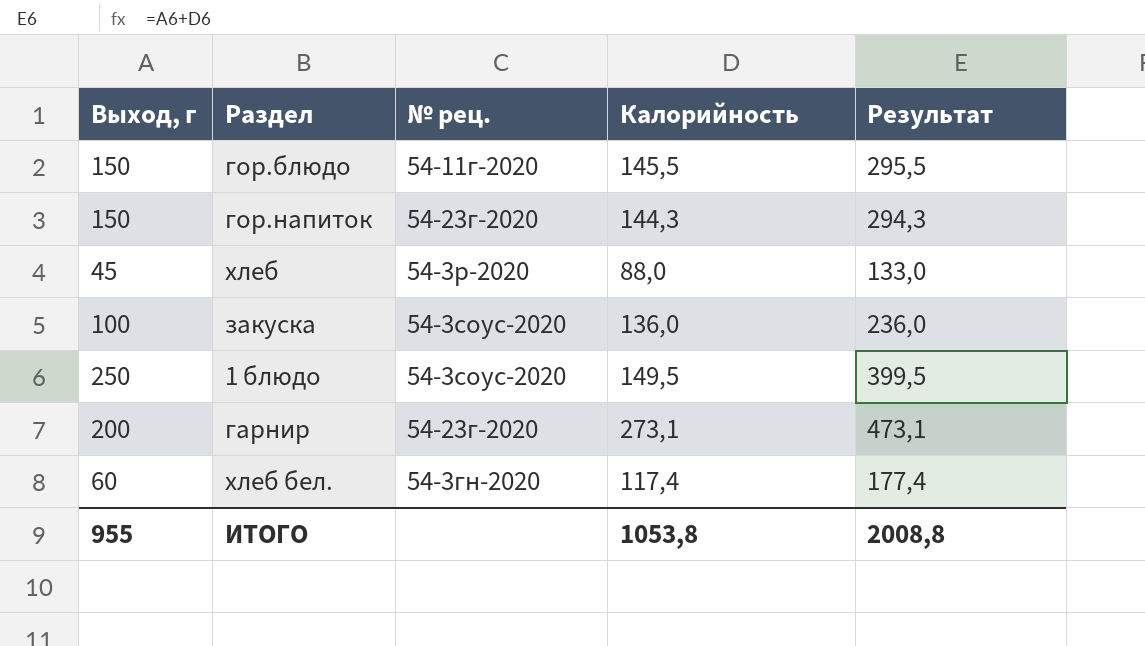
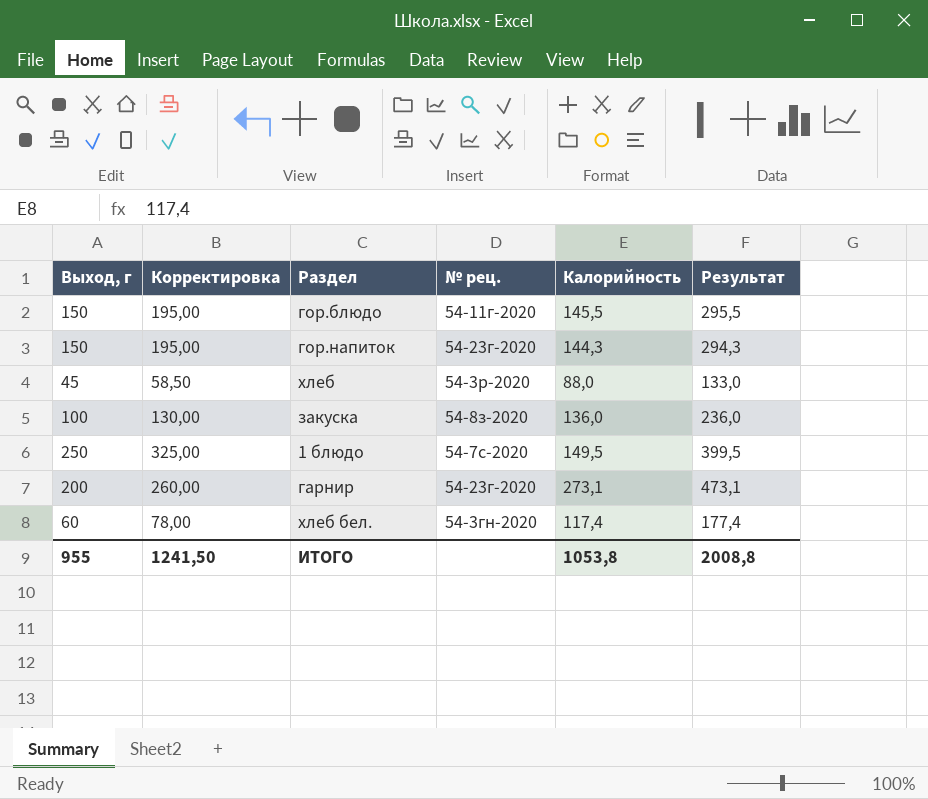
column Корректировка | formula: none -> [Выход, г] * 1,3
закуска | № рец.: 54-3соус-2020 -> 54-8з-2020
1 блюдо | № рец.: 54-3соус-2020 -> 54-7с-2020

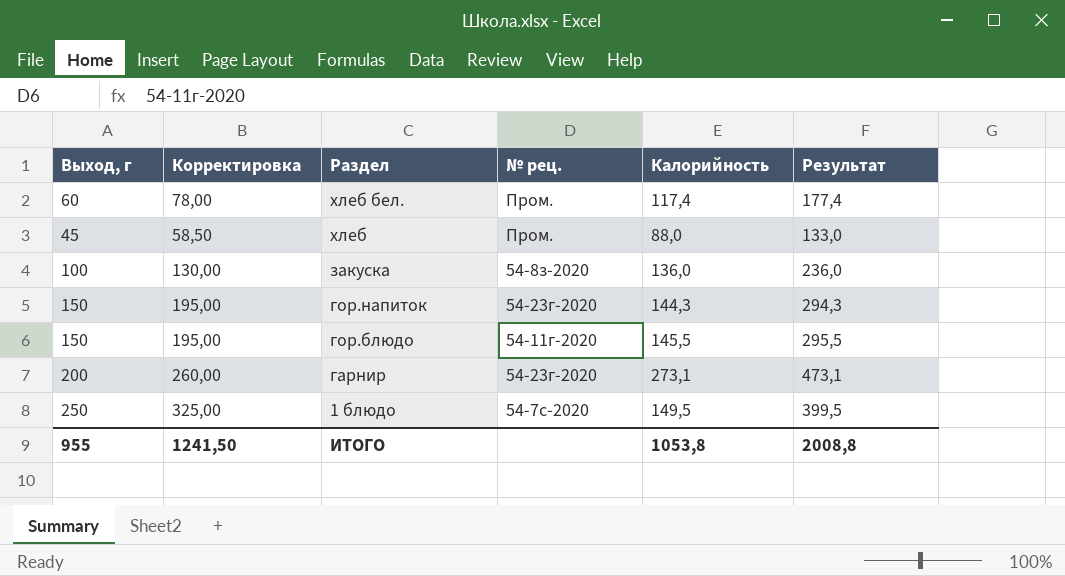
row order: none -> Раздел descending
хлеб бел. | № рец.: 54-3гн-2020 -> Пром.
хлеб | № рец.: 54-3р-2020 -> Пром.

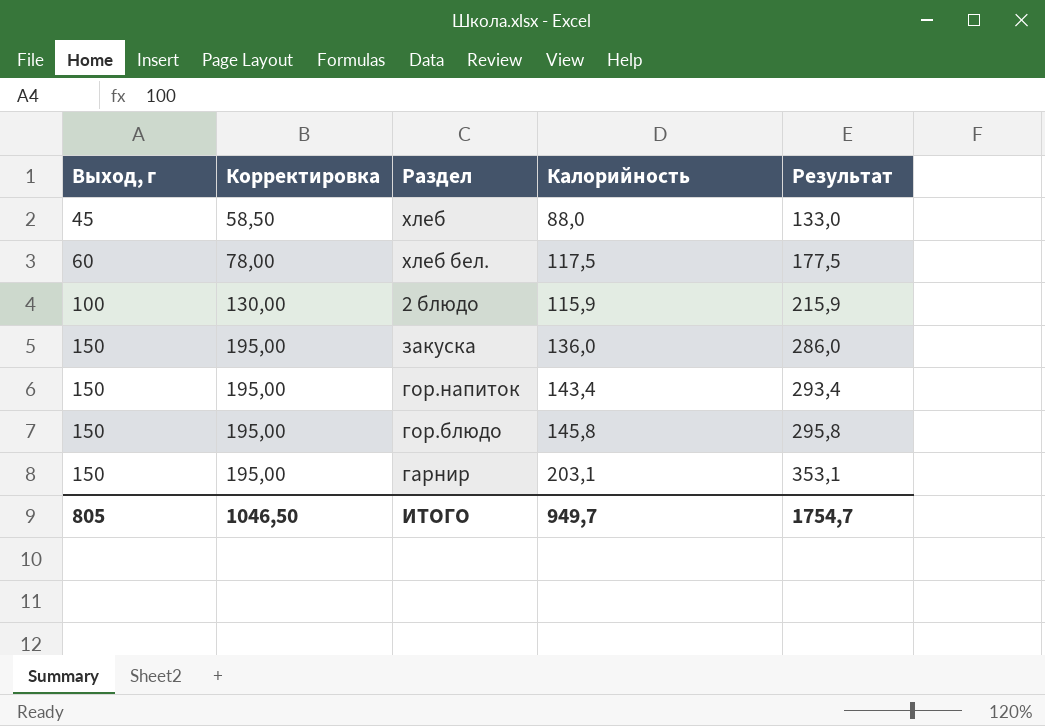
row order: Раздел descending -> Выход, г ascending
column № рец. | position: 4 -> none
row 1 блюдо: 250 | 325,00 | 54-7с-2020 | 149,5 | 399,5 -> none
хлеб бел. | Калорийность: 117,4 -> 117,5
хлеб бел. | Результат: 177,4 -> 177,5
row 2 блюдо: none -> 100 | 130,00 | 115,9 | 215,9
закуска | Выход, г: 100 -> 150
закуска | Корректировка: 130,00 -> 195,00
закуска | Результат: 236,0 -> 286,0
гор.напиток | Калорийность: 144,3 -> 143,4
гор.напиток | Результат: 294,3 -> 293,4
гор.блюдо | Калорийность: 145,5 -> 145,8
гор.блюдо | Результат: 295,5 -> 295,8
гарнир | Выход, г: 200 -> 150
гарнир | Корректировка: 260,00 -> 195,00
гарнир | Калорийность: 273,1 -> 203,1
гарнир | Результат: 473,1 -> 353,1
ИТОГО | Выход, г: 955 -> 805
ИТОГО | Корректировка: 1241,50 -> 1046,50
ИТОГО | Калорийность: 1053,8 -> 949,7
ИТОГО | Результат: 2008,8 -> 1754,7

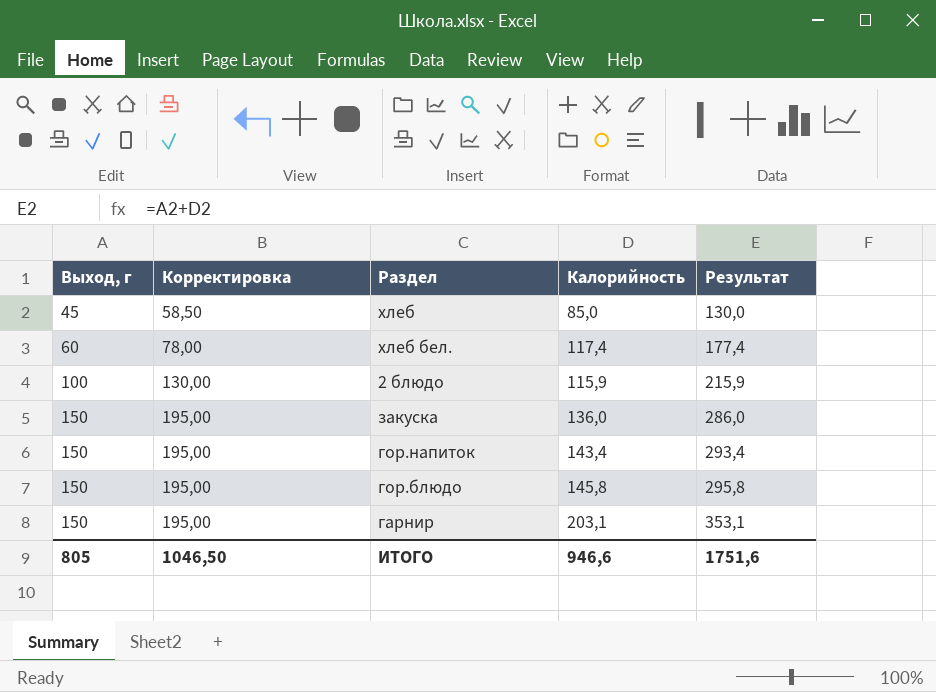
хлеб | Калорийность: 88,0 -> 85,0
хлеб | Результат: 133,0 -> 130,0
хлеб бел. | Калорийность: 117,5 -> 117,4
хлеб бел. | Результат: 177,5 -> 177,4
ИТОГО | Калорийность: 949,7 -> 946,6
ИТОГО | Результат: 1754,7 -> 1751,6

